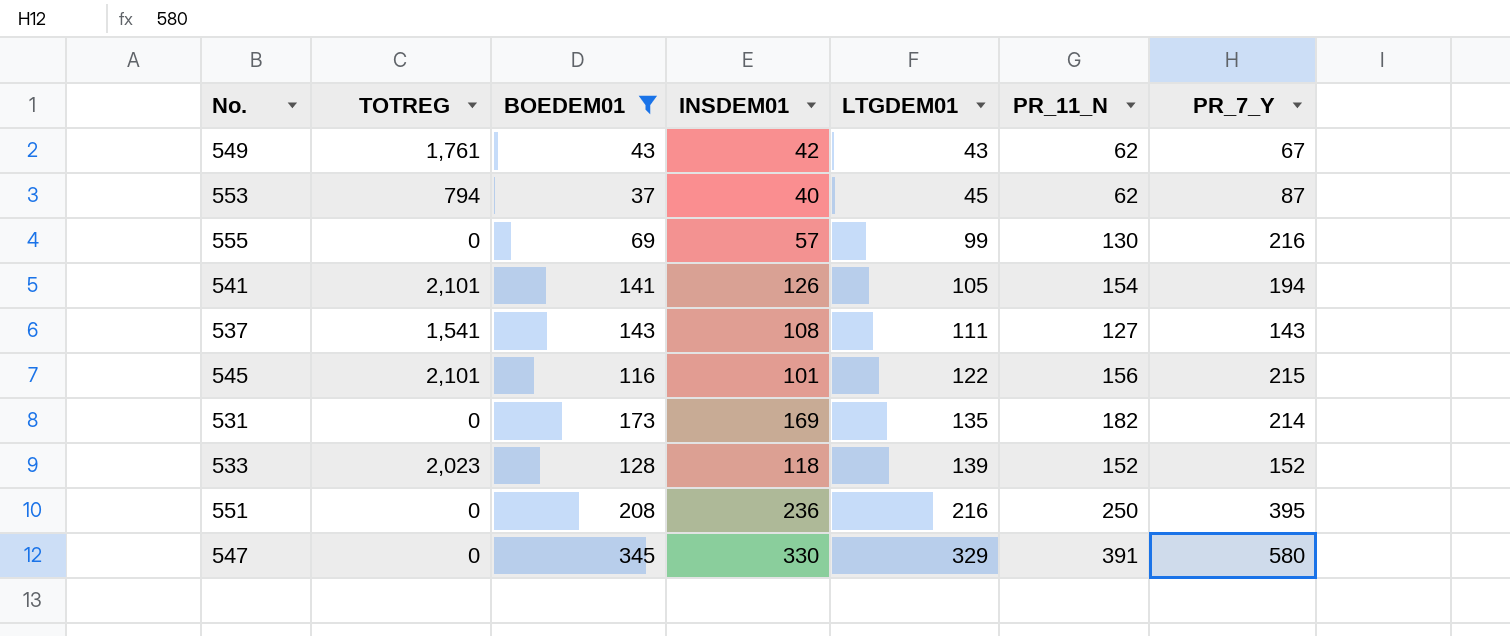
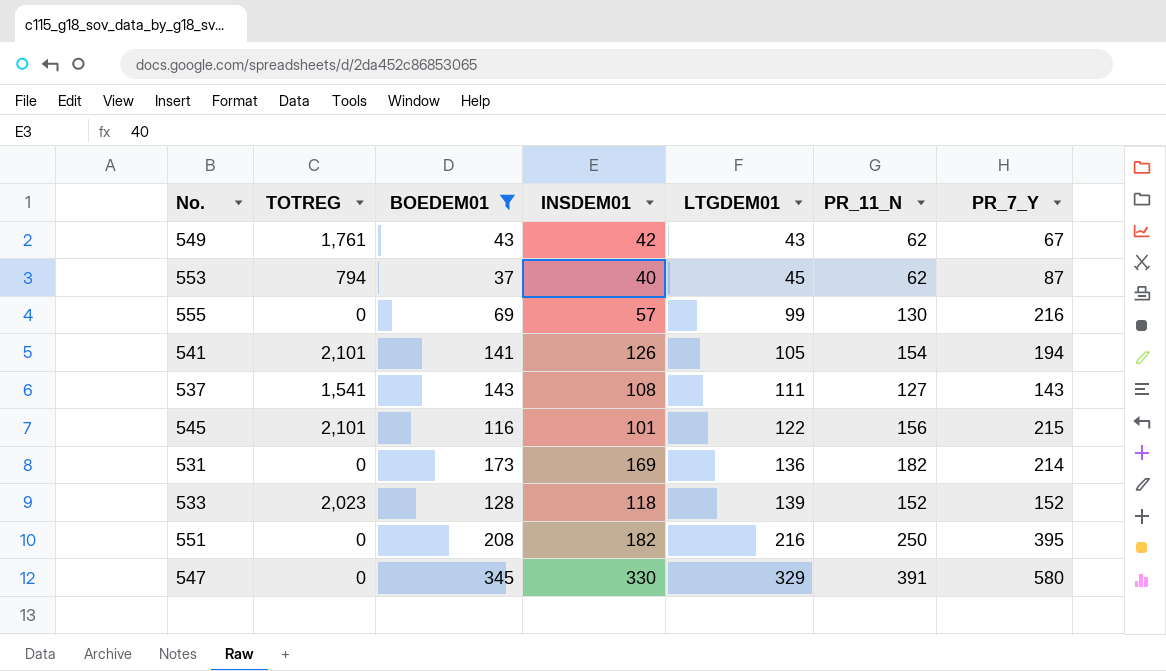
531 | LTGDEM01: 135 -> 136
551 | INSDEM01: 236 -> 182

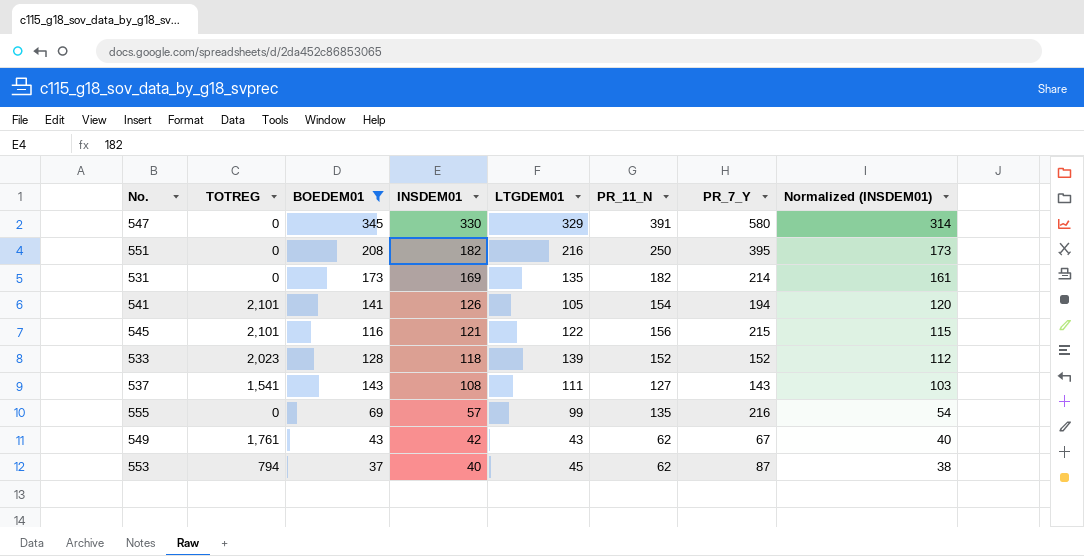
row order: LTGDEM01 ascending -> INSDEM01 descending
column Normalized (INSDEM01) | formula: none -> [INSDEM01] * 0.95
531 | LTGDEM01: 136 -> 135
545 | INSDEM01: 101 -> 121
555 | PR_11_N: 130 -> 135

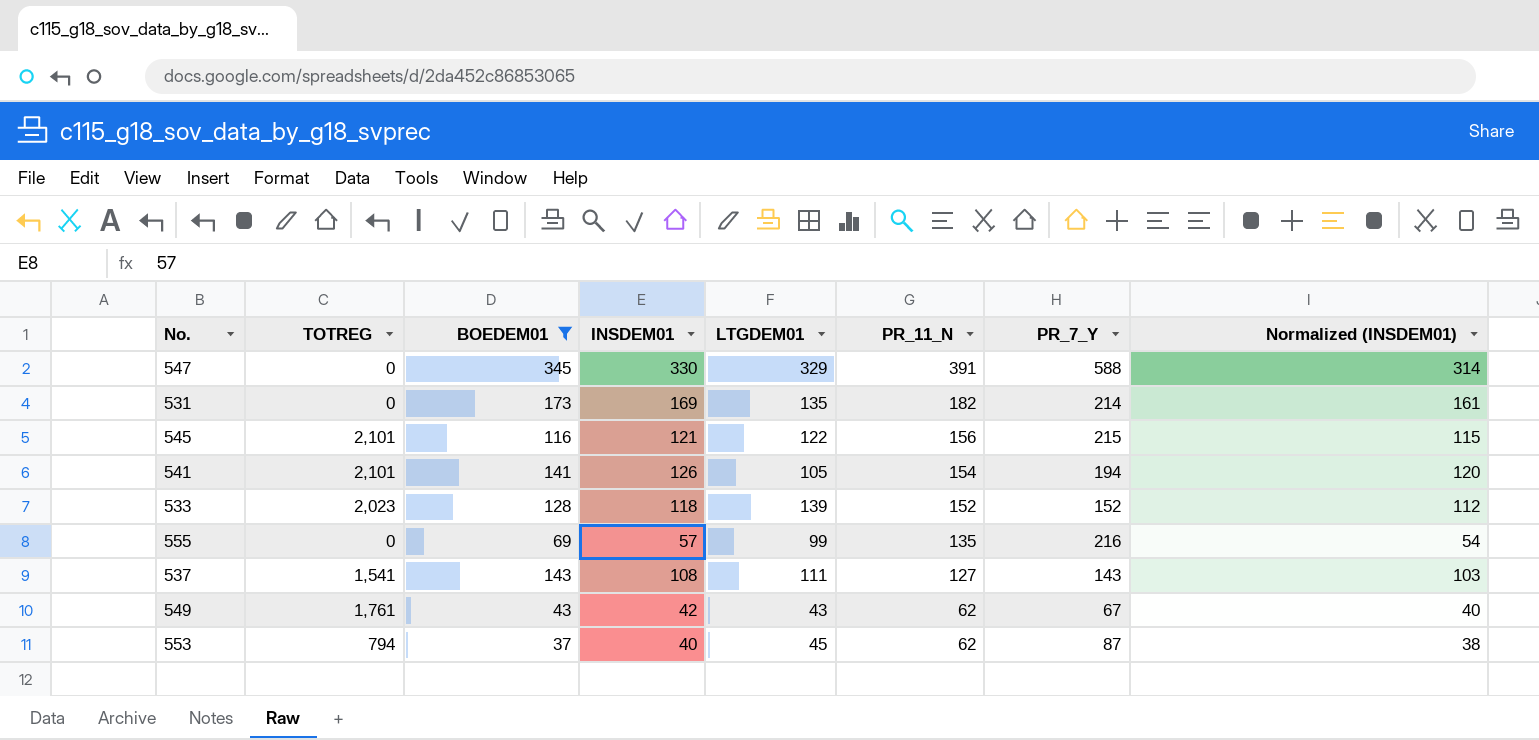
row order: INSDEM01 descending -> PR_11_N descending
row 551: 0 | 208 | 182 | 216 | 250 | 395 | 173 -> none
547 | PR_7_Y: 580 -> 588

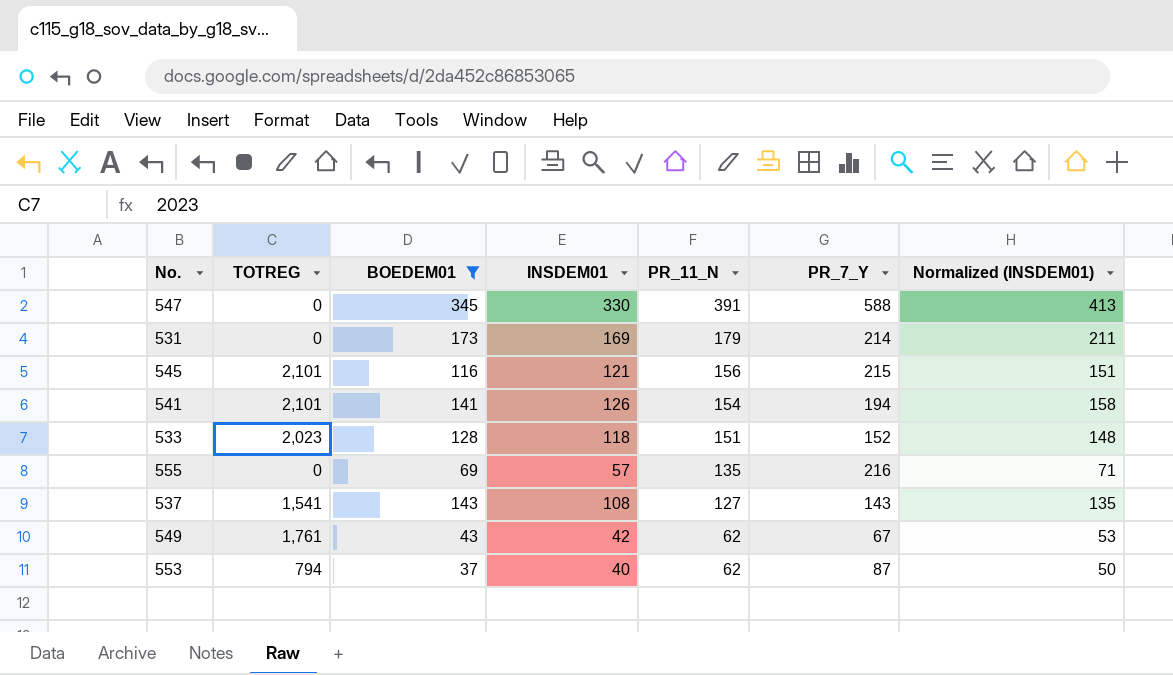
column LTGDEM01 | position: 5 -> none
column Normalized (INSDEM01) | formula: [INSDEM01] * 0.95 -> [INSDEM01] * 1.25
531 | PR_11_N: 182 -> 179
533 | PR_11_N: 152 -> 151

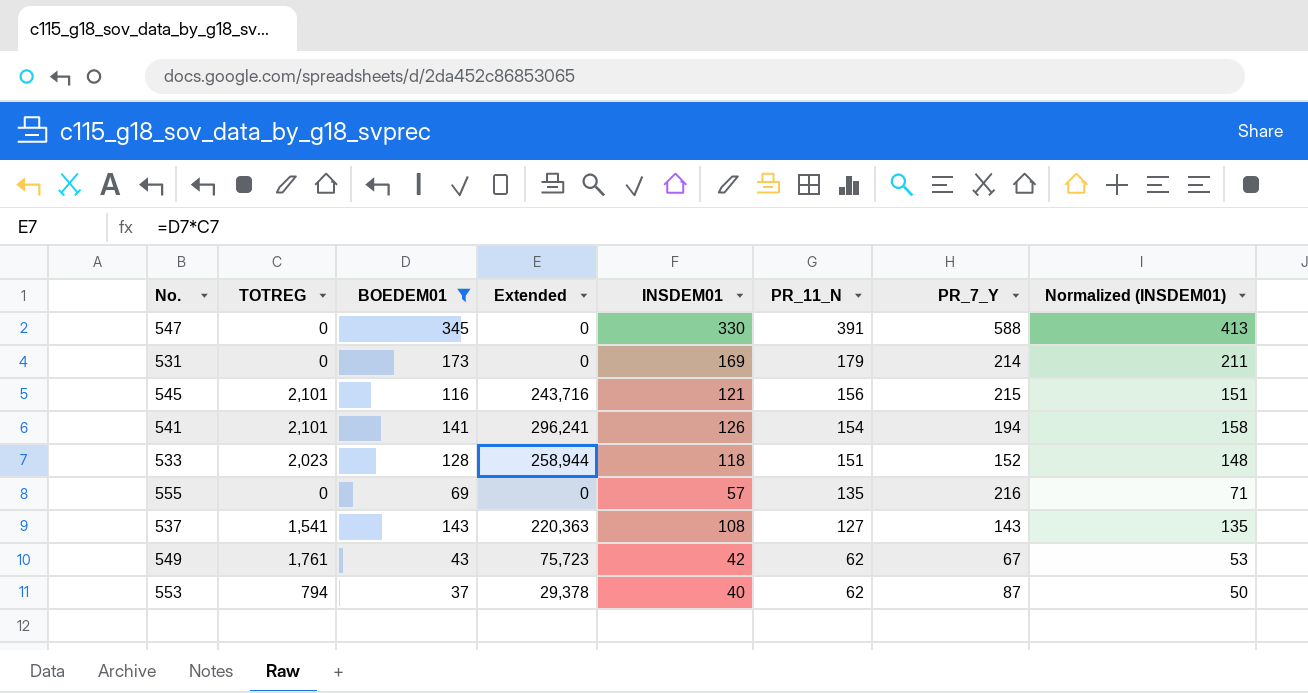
column Extended | formula: none -> [TOTREG] * [BOEDEM01]

